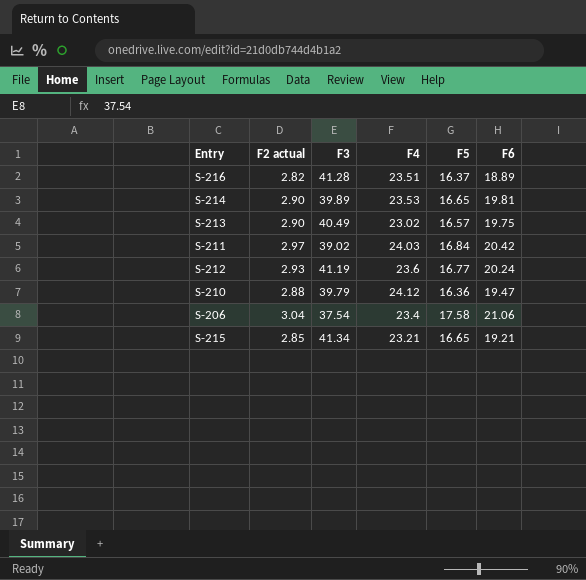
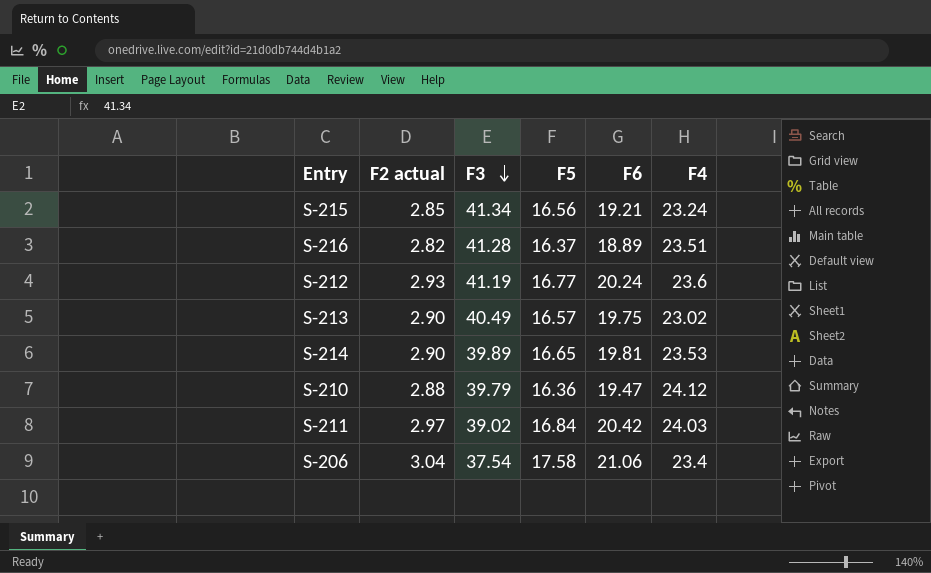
row order: none -> F3 descending
column F4 | position: 4 -> 6
S-215 | F5: 16.65 -> 16.56
S-215 | F4: 23.21 -> 23.24

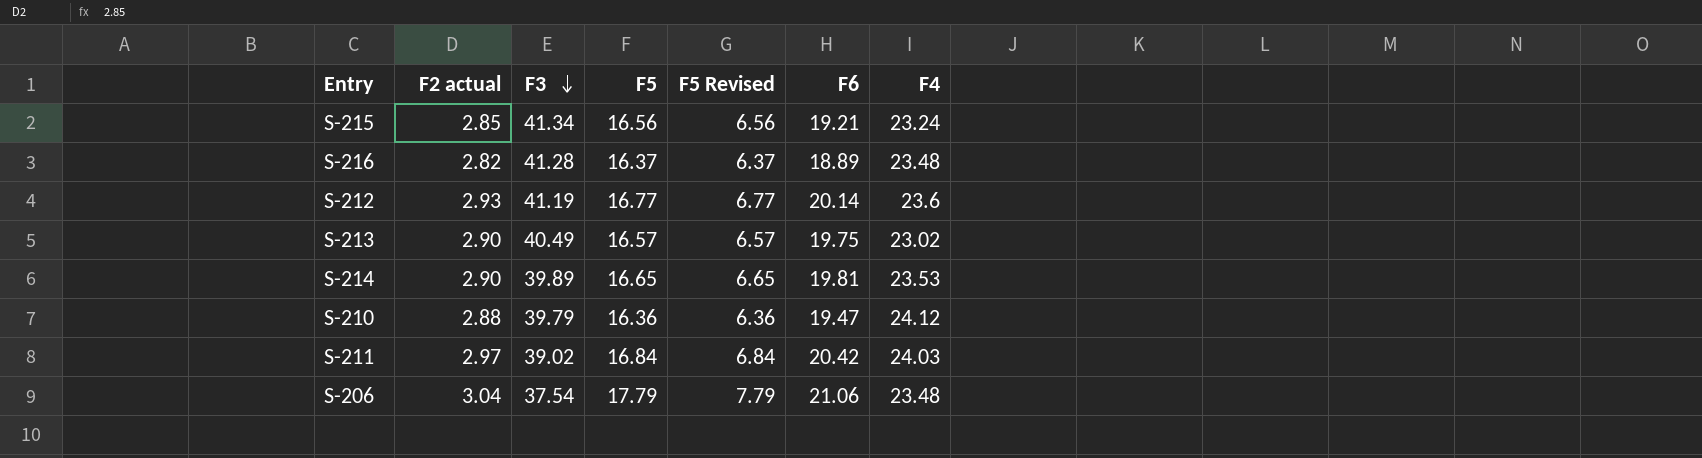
column F5 Revised | formula: none -> [F5] - 10
S-216 | F4: 23.51 -> 23.48
S-212 | F6: 20.24 -> 20.14
S-206 | F5: 17.58 -> 17.79
S-206 | F4: 23.4 -> 23.48

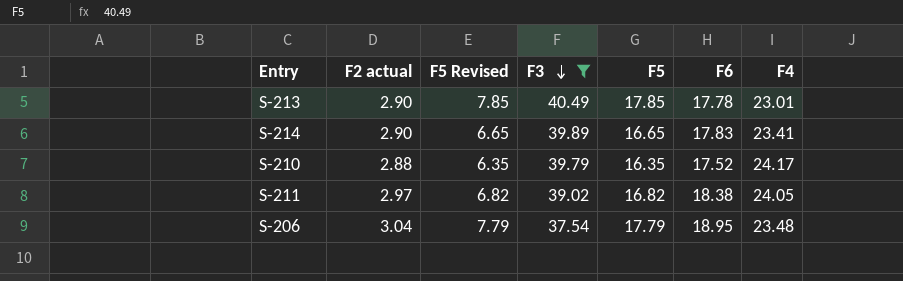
filter: none -> F3 <= 40.49
column F5 Revised | position: 5 -> 3
S-213 | F5 Revised: 6.57 -> 7.85
S-213 | F5: 16.57 -> 17.85
S-213 | F6: 19.75 -> 17.78
S-213 | F4: 23.02 -> 23.01
S-214 | F6: 19.81 -> 17.83
S-214 | F4: 23.53 -> 23.41
S-210 | F5 Revised: 6.36 -> 6.35
S-210 | F5: 16.36 -> 16.35
S-210 | F6: 19.47 -> 17.52
S-210 | F4: 24.12 -> 24.17
S-211 | F5 Revised: 6.84 -> 6.82
S-211 | F5: 16.84 -> 16.82
S-211 | F6: 20.42 -> 18.38
S-211 | F4: 24.03 -> 24.05
S-206 | F6: 21.06 -> 18.95

